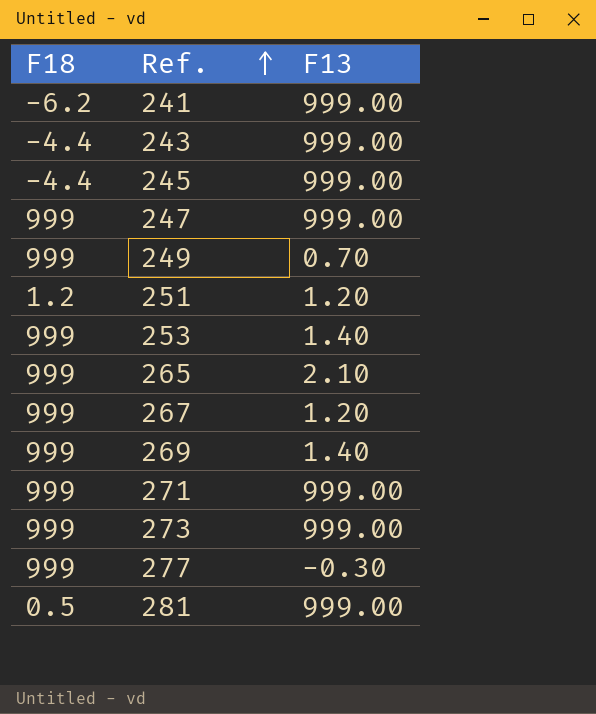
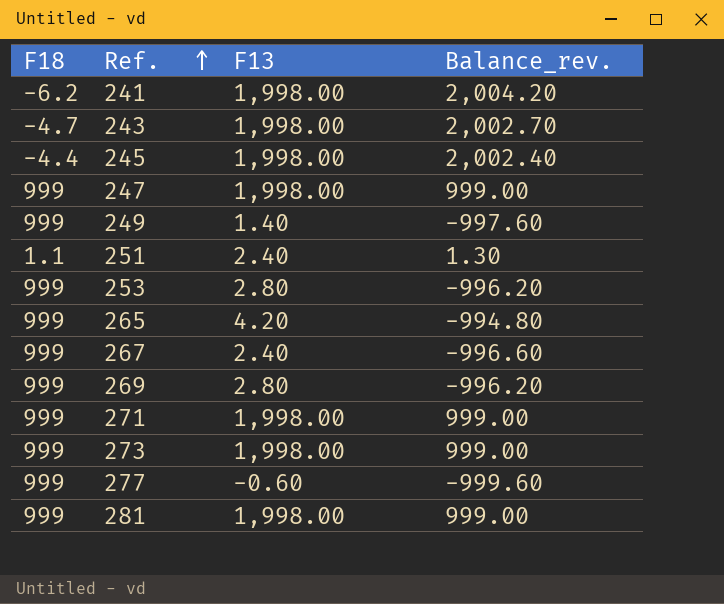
column Balance_rev. | formula: none -> [F13] - [F18]
241 | F13: 999.00 -> 1,998.00
243 | F18: -4.4 -> -4.7
243 | F13: 999.00 -> 1,998.00
245 | F13: 999.00 -> 1,998.00
247 | F13: 999.00 -> 1,998.00
249 | F13: 0.70 -> 1.40
251 | F18: 1.2 -> 1.1
251 | F13: 1.20 -> 2.40
253 | F13: 1.40 -> 2.80
265 | F13: 2.10 -> 4.20
267 | F13: 1.20 -> 2.40
269 | F13: 1.40 -> 2.80
271 | F13: 999.00 -> 1,998.00
273 | F13: 999.00 -> 1,998.00
277 | F13: -0.30 -> -0.60
281 | F18: 0.5 -> 999
281 | F13: 999.00 -> 1,998.00

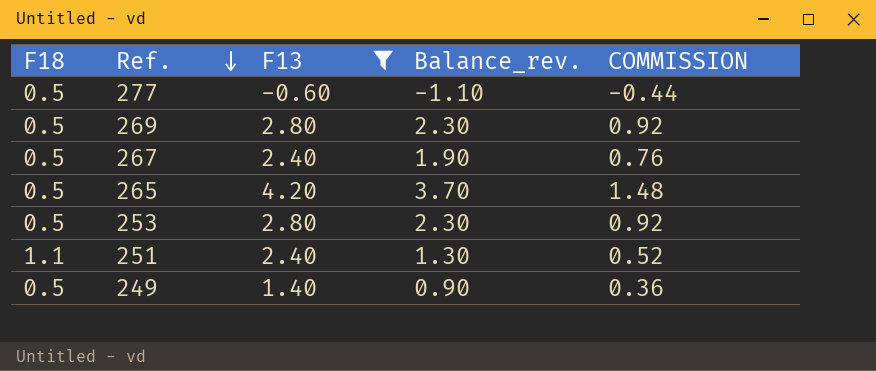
filter: none -> F13 != 1,998.00
row order: Ref. ascending -> Ref. descending
column COMMISSION | formula: none -> [Balance_rev.] * 0.4
277 | F18: 999 -> 0.5
277 | Balance_rev.: -999.60 -> -1.10
269 | F18: 999 -> 0.5
269 | Balance_rev.: -996.20 -> 2.30
267 | F18: 999 -> 0.5
267 | Balance_rev.: -996.60 -> 1.90
265 | F18: 999 -> 0.5
265 | Balance_rev.: -994.80 -> 3.70
253 | F18: 999 -> 0.5
253 | Balance_rev.: -996.20 -> 2.30
249 | F18: 999 -> 0.5
249 | Balance_rev.: -997.60 -> 0.90

